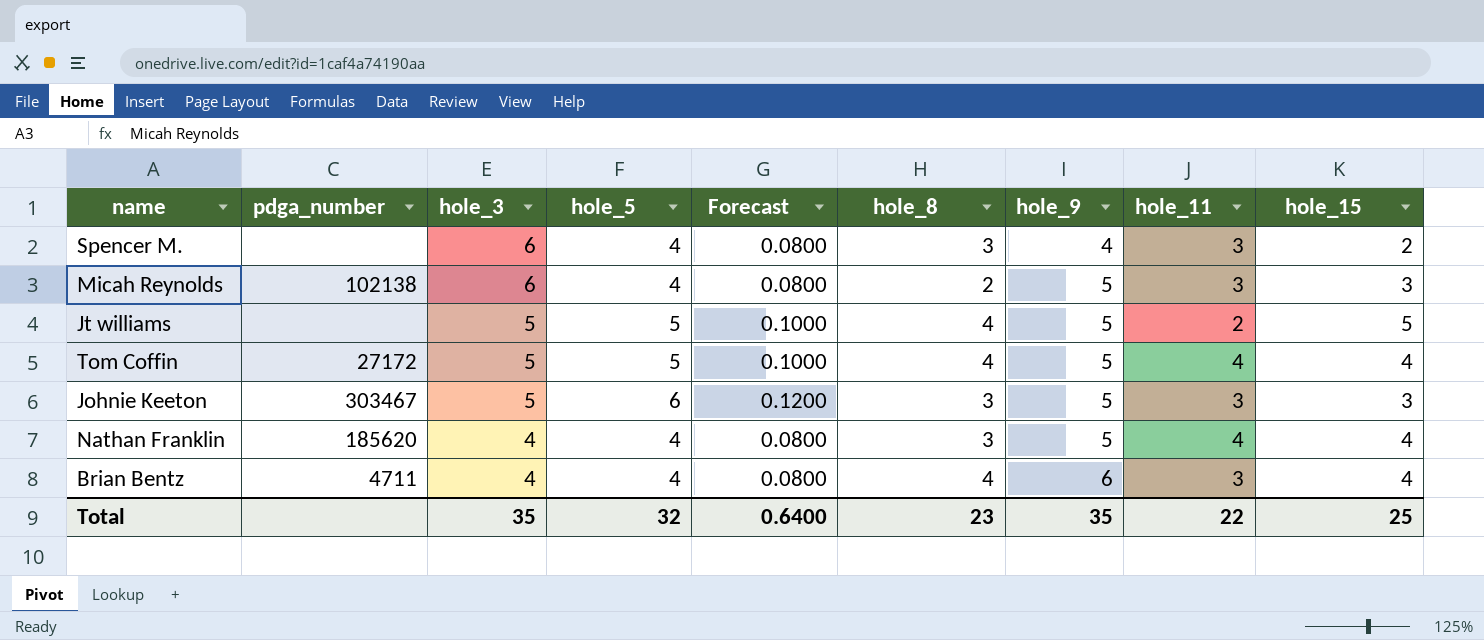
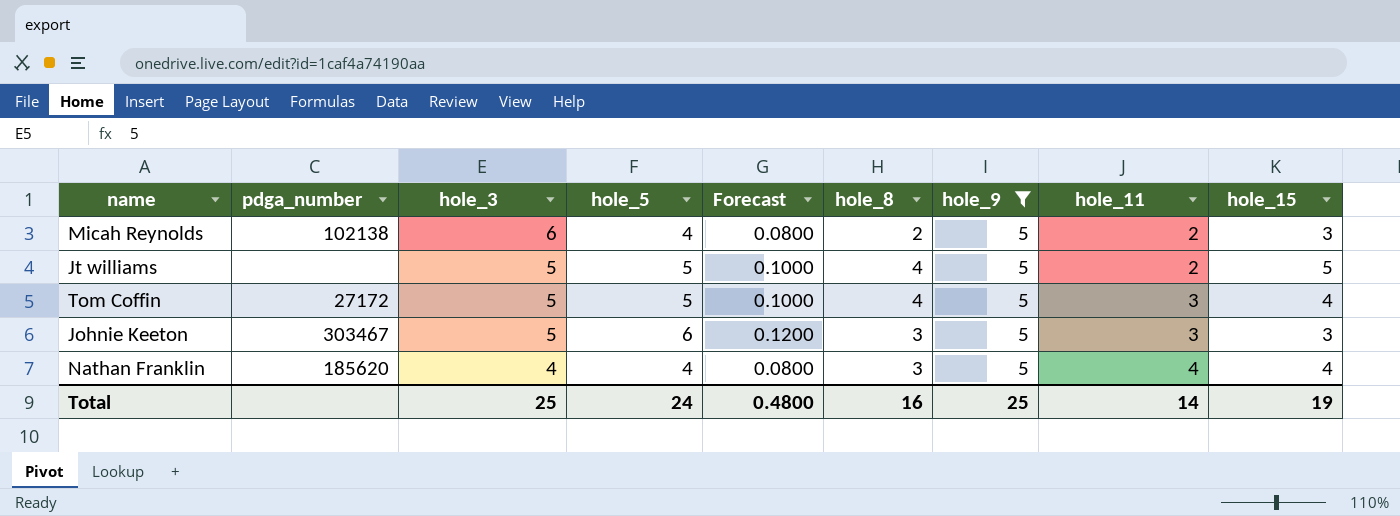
filter: none -> hole_9 = 5
Micah Reynolds | hole_11: 3 -> 2
Tom Coffin | hole_11: 4 -> 3
Total | hole_3: 35 -> 25
Total | hole_5: 32 -> 24
Total | Forecast: 0.6400 -> 0.4800
Total | hole_8: 23 -> 16
Total | hole_9: 35 -> 25
Total | hole_11: 22 -> 14
Total | hole_15: 25 -> 19

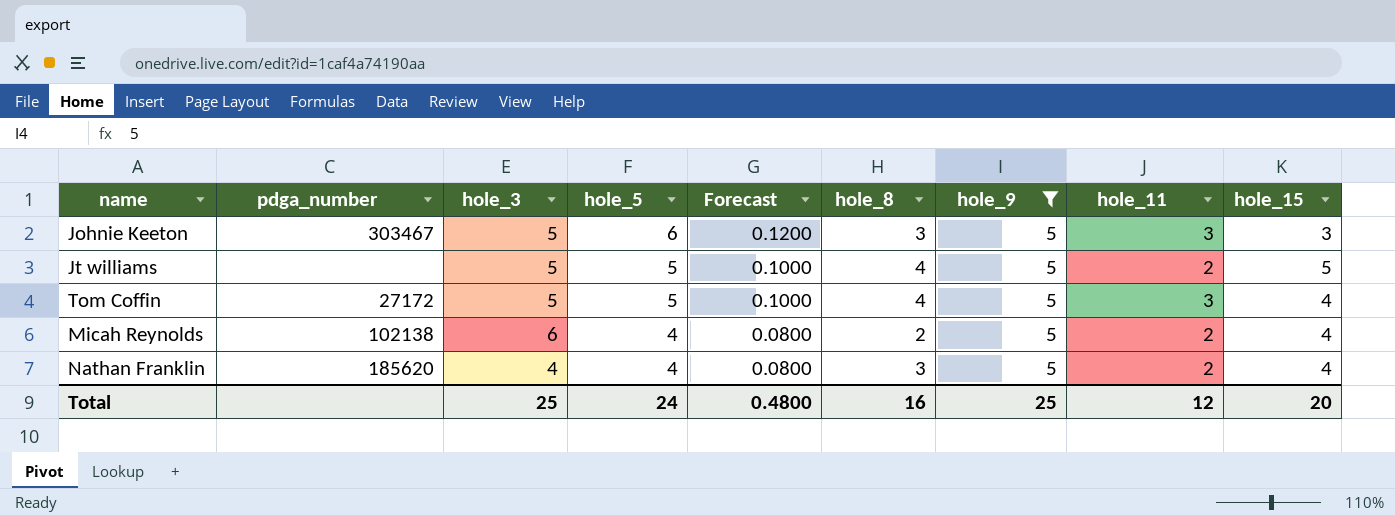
row order: hole_3 descending -> hole_5 descending
Micah Reynolds | hole_15: 3 -> 4
Nathan Franklin | hole_11: 4 -> 2
Total | hole_11: 14 -> 12
Total | hole_15: 19 -> 20

